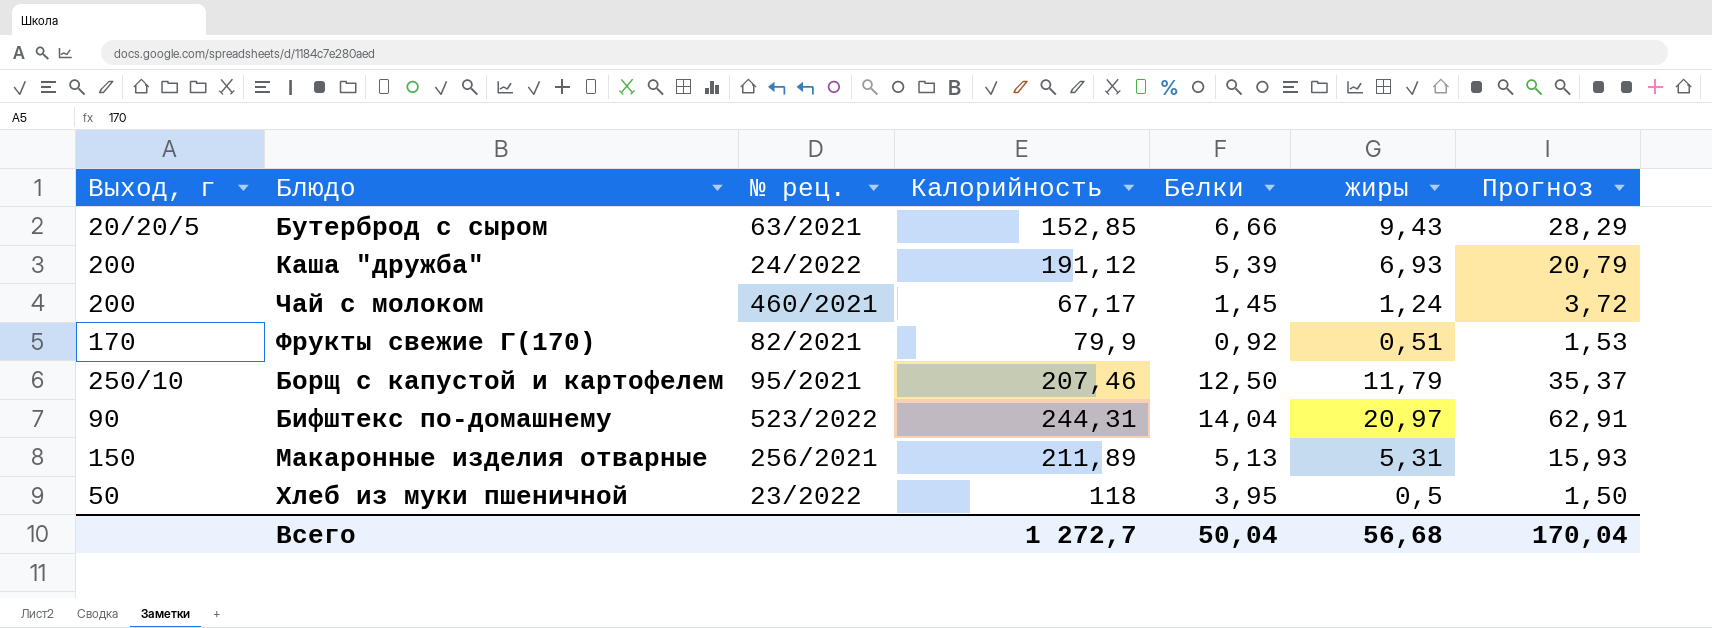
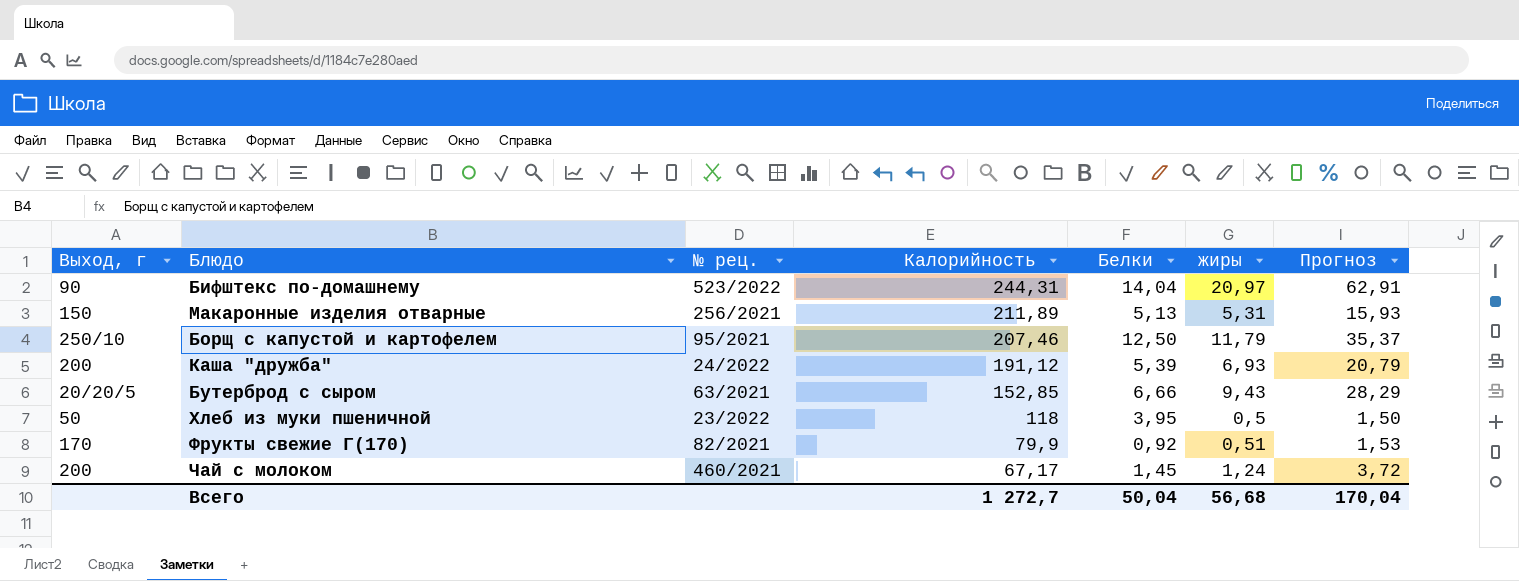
row order: none -> Калорийность descending

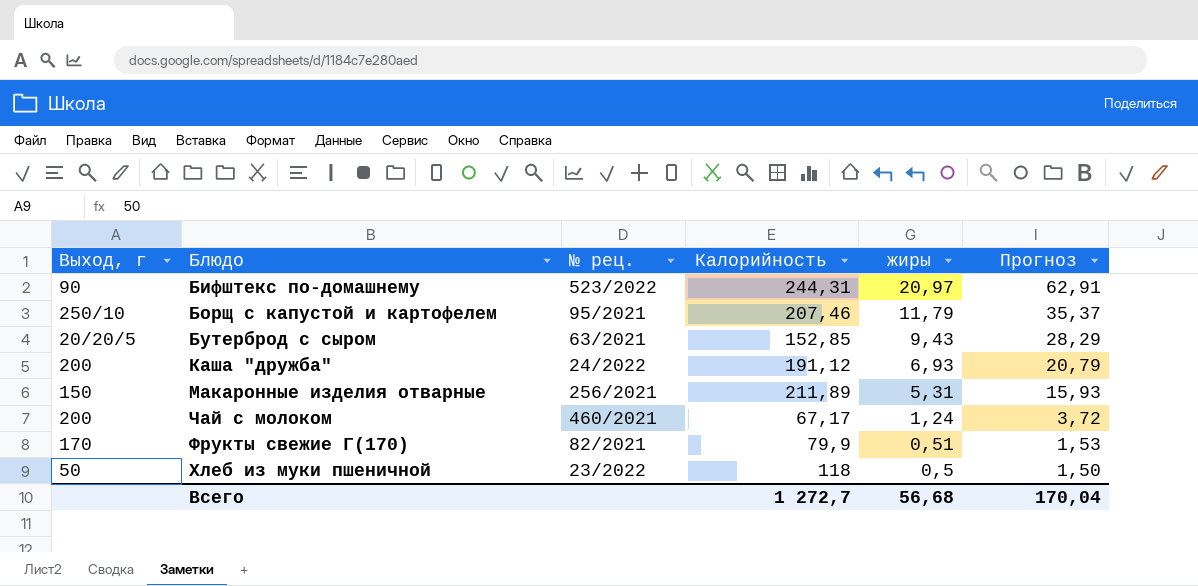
row order: Калорийность descending -> жиры descending
column Белки | position: 5 -> none

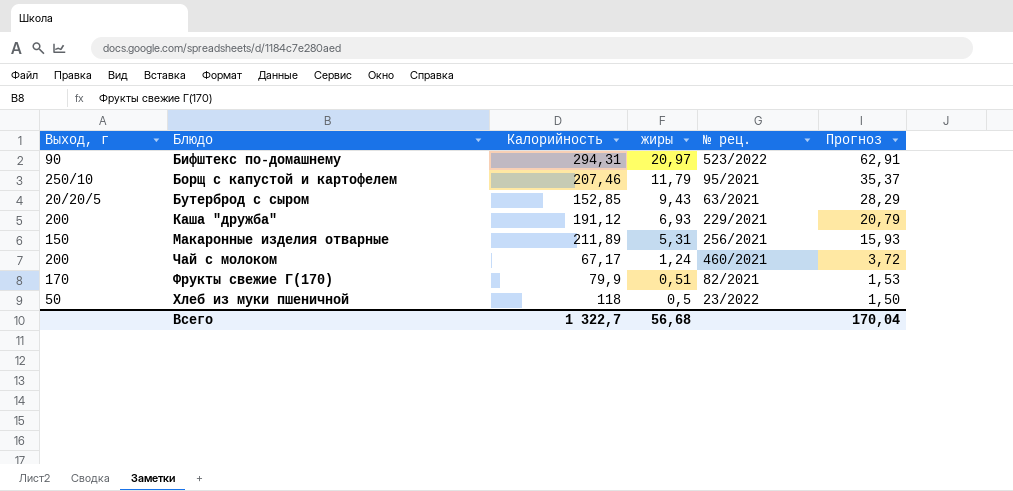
column № рец. | position: 3 -> 5
Бифштекс по-домашнему | Калорийность: 244,31 -> 294,31
Каша "дружба" | № рец.: 24/2022 -> 229/2021
Всего | Калорийность: 1 272,7 -> 1 322,7

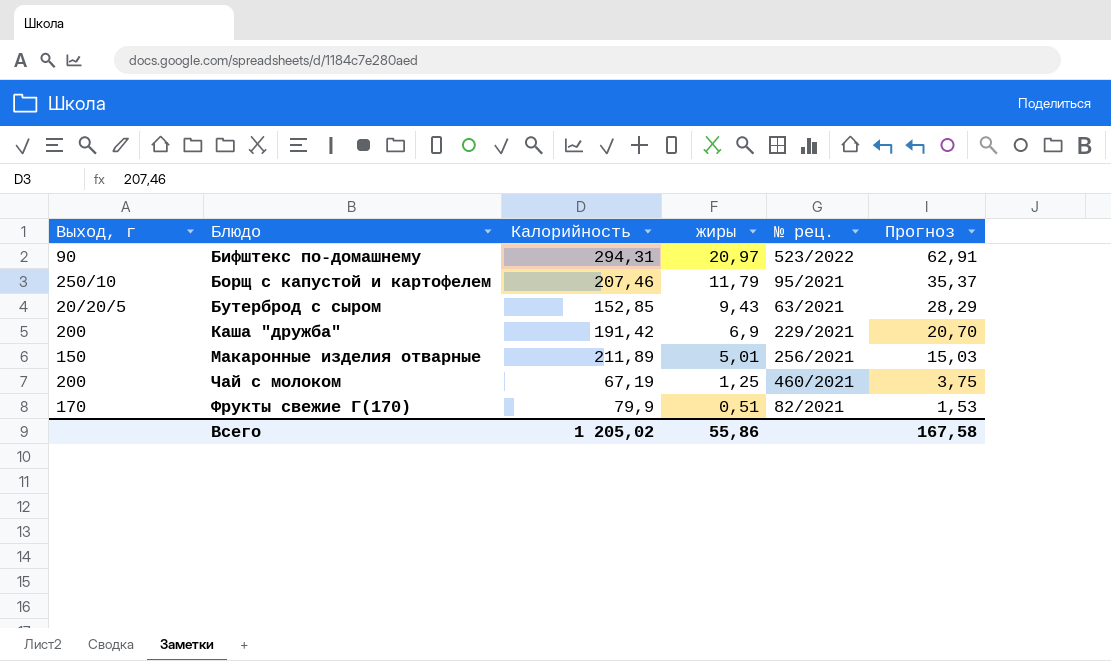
row Хлеб из муки пшеничной: 50 | 118 | 0,5 | 23/2022 | 1,50 -> none
Каша "дружба" | Калорийность: 191,12 -> 191,42
Каша "дружба" | жиры: 6,93 -> 6,9
Каша "дружба" | Прогноз: 20,79 -> 20,70
Макаронные изделия отварные | жиры: 5,31 -> 5,01
Макаронные изделия отварные | Прогноз: 15,93 -> 15,03
Чай с молоком | Калорийность: 67,17 -> 67,19
Чай с молоком | жиры: 1,24 -> 1,25
Чай с молоком | Прогноз: 3,72 -> 3,75
Всего | Калорийность: 1 322,7 -> 1 205,02
Всего | жиры: 56,68 -> 55,86
Всего | Прогноз: 170,04 -> 167,58

